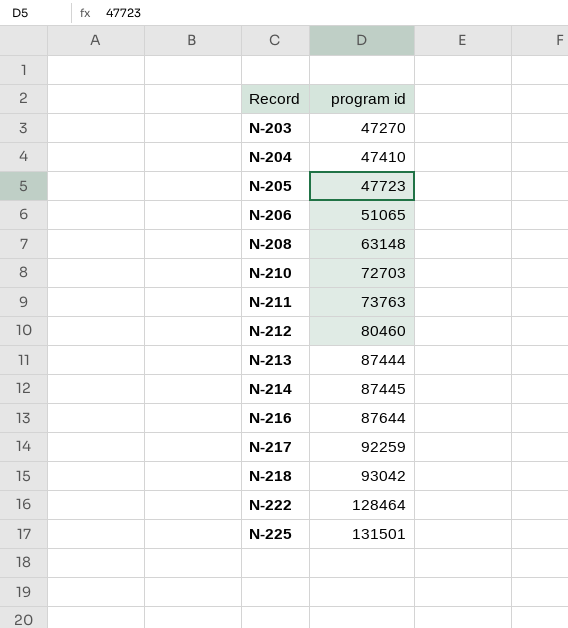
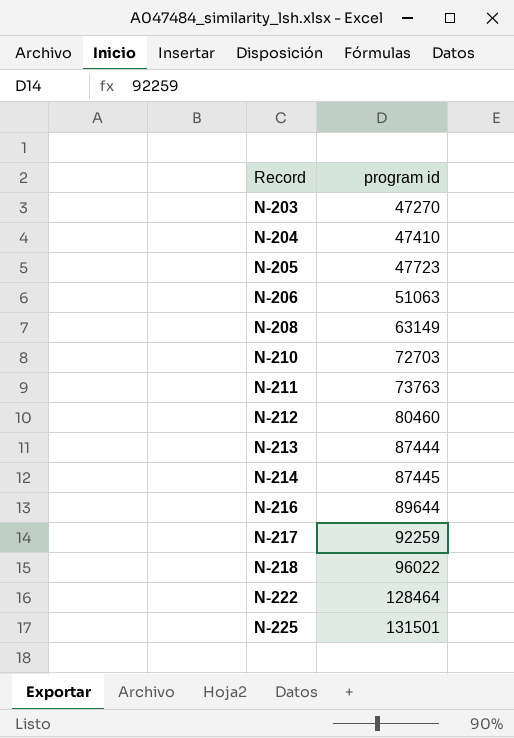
N-206 | program id: 51065 -> 51063
N-208 | program id: 63148 -> 63149
N-216 | program id: 87644 -> 89644
N-218 | program id: 93042 -> 96022

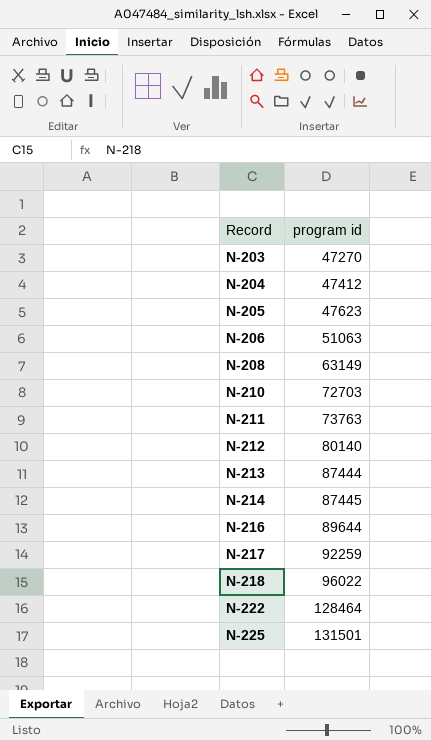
N-204 | program id: 47410 -> 47412
N-205 | program id: 47723 -> 47623
N-212 | program id: 80460 -> 80140

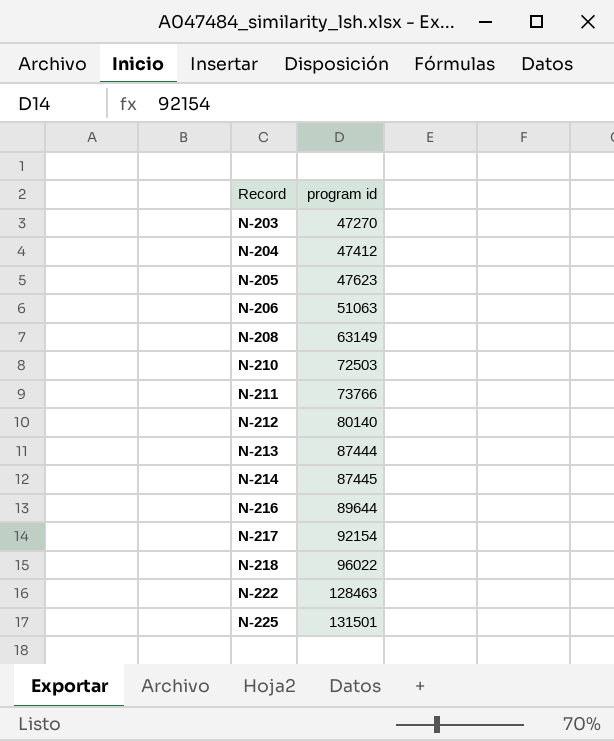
N-210 | program id: 72703 -> 72503
N-211 | program id: 73763 -> 73766
N-217 | program id: 92259 -> 92154
N-222 | program id: 128464 -> 128463

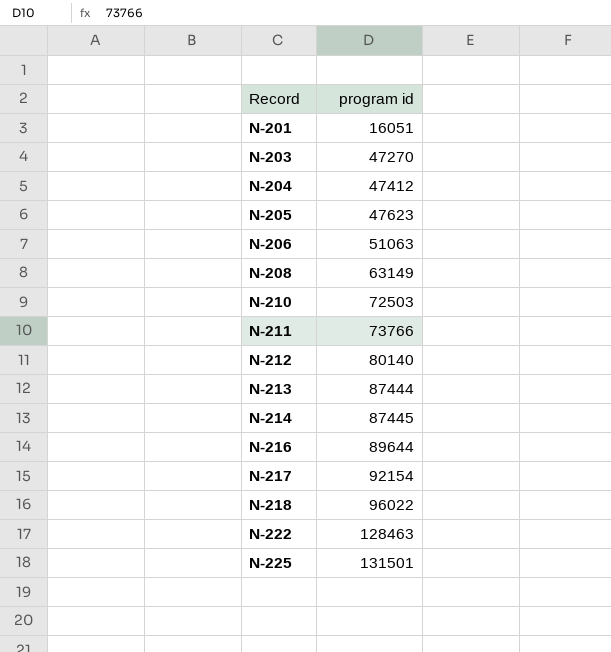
row N-201: none -> 16051

